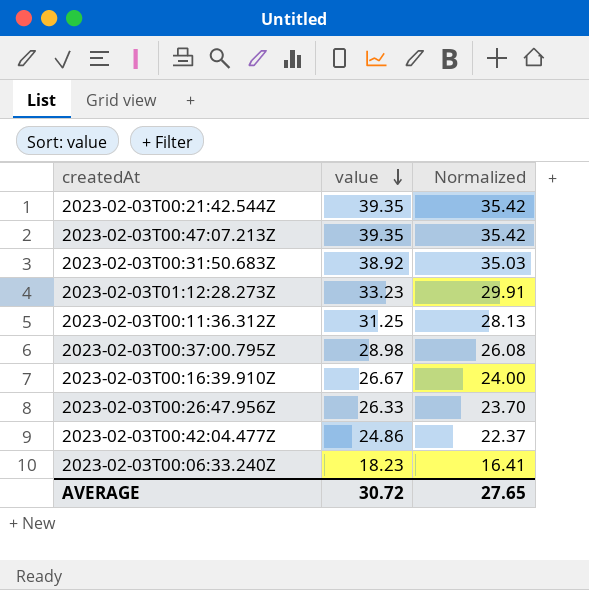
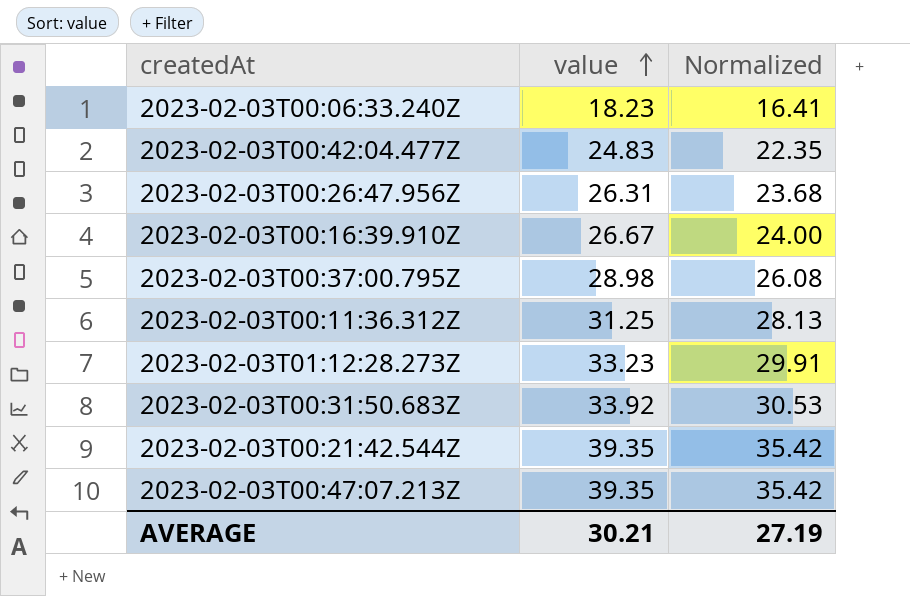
row order: value descending -> value ascending
2023-02-03T00:42:04.477Z | value: 24.86 -> 24.83
2023-02-03T00:42:04.477Z | Normalized: 22.37 -> 22.35
2023-02-03T00:26:47.956Z | value: 26.33 -> 26.31
2023-02-03T00:26:47.956Z | Normalized: 23.70 -> 23.68
2023-02-03T00:31:50.683Z | value: 38.92 -> 33.92
2023-02-03T00:31:50.683Z | Normalized: 35.03 -> 30.53
AVERAGE | value: 30.72 -> 30.21
AVERAGE | Normalized: 27.65 -> 27.19

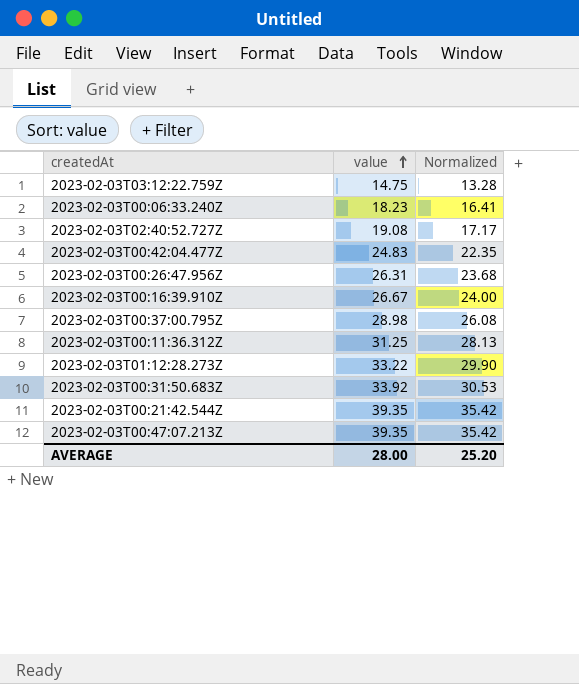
row 2023-02-03T03:12:22.759Z: none -> 14.75 | 13.28
row 2023-02-03T02:40:52.727Z: none -> 19.08 | 17.17
2023-02-03T01:12:28.273Z | value: 33.23 -> 33.22
2023-02-03T01:12:28.273Z | Normalized: 29.91 -> 29.90
AVERAGE | value: 30.21 -> 28.00
AVERAGE | Normalized: 27.19 -> 25.20

